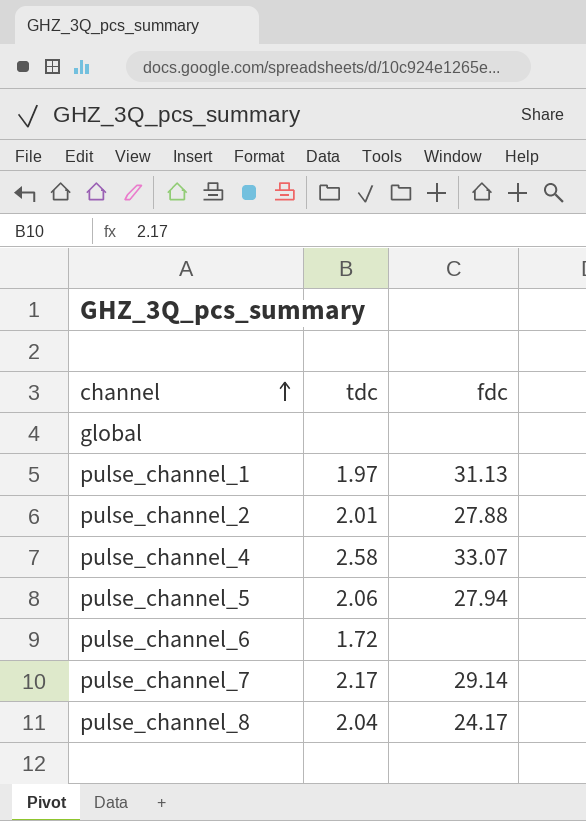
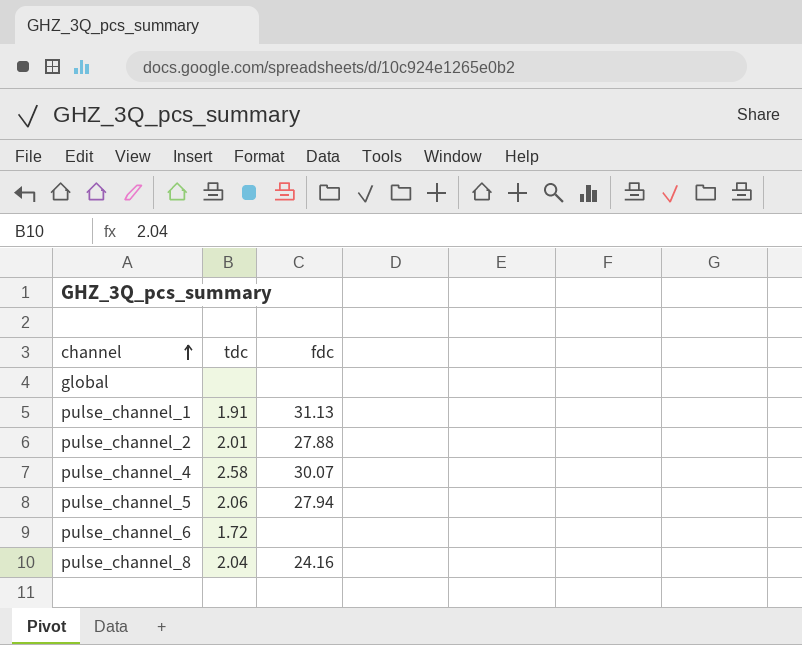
row pulse_channel_7: 2.17 | 29.14 -> none
pulse_channel_1 | tdc: 1.97 -> 1.91
pulse_channel_4 | fdc: 33.07 -> 30.07
pulse_channel_8 | fdc: 24.17 -> 24.16

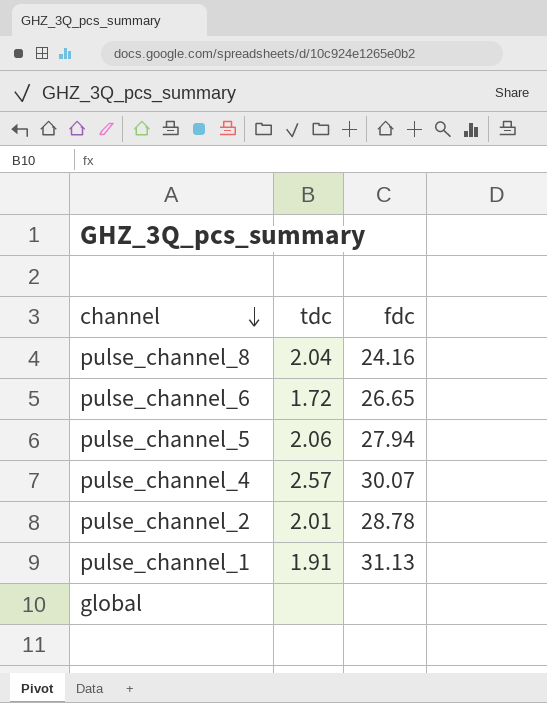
row order: channel ascending -> channel descending
pulse_channel_6 | fdc: none -> 26.65
pulse_channel_4 | tdc: 2.58 -> 2.57
pulse_channel_2 | fdc: 27.88 -> 28.78

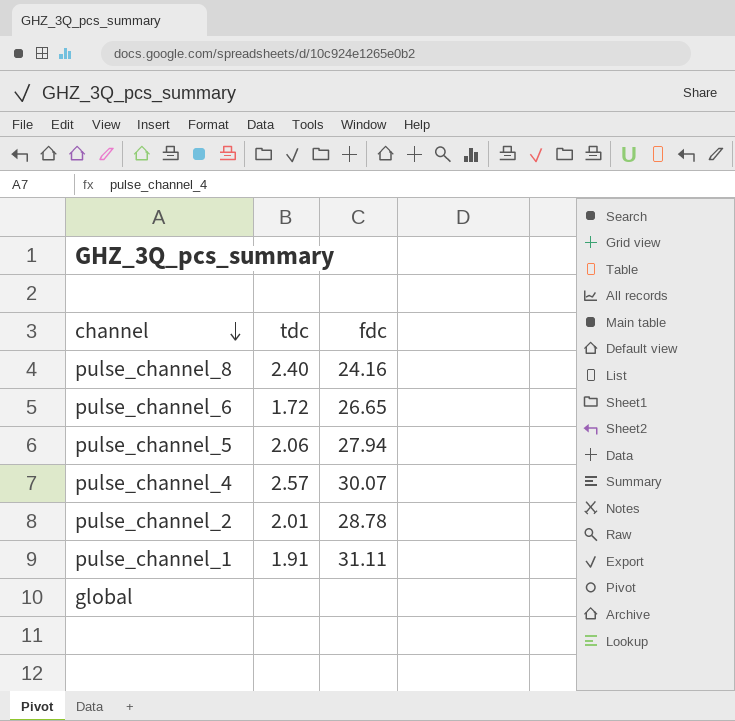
pulse_channel_8 | tdc: 2.04 -> 2.40
pulse_channel_1 | fdc: 31.13 -> 31.11

